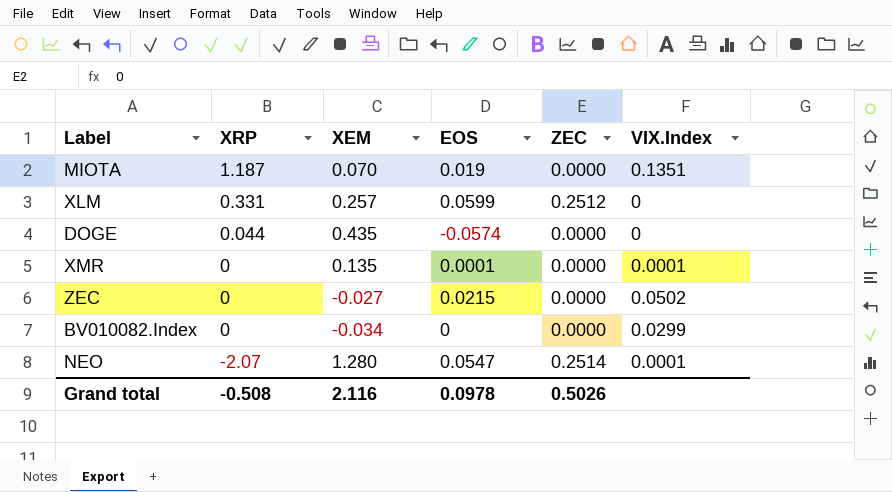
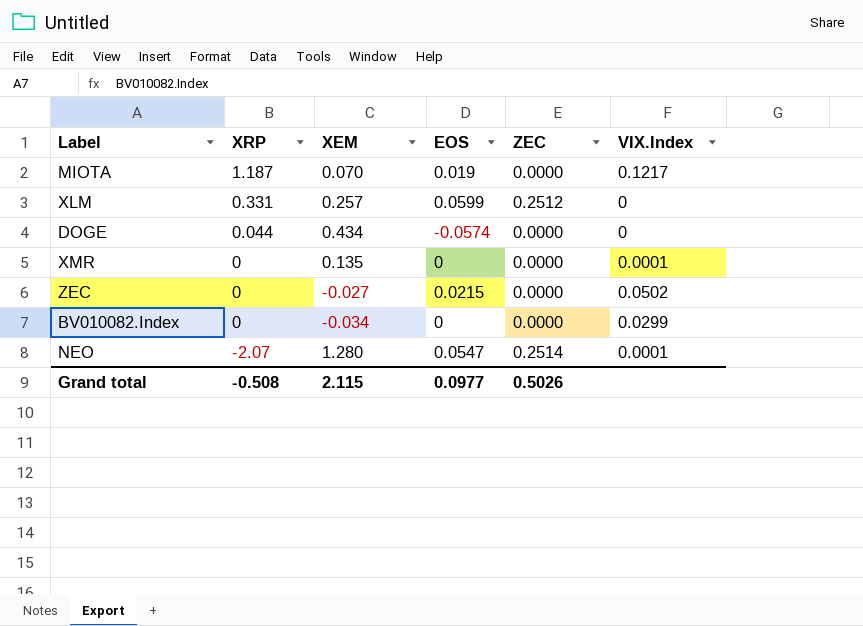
MIOTA | VIX.Index: 0.1351 -> 0.1217
DOGE | XEM: 0.435 -> 0.434
XMR | EOS: 0.0001 -> 0
Grand total | XEM: 2.116 -> 2.115
Grand total | EOS: 0.0978 -> 0.0977

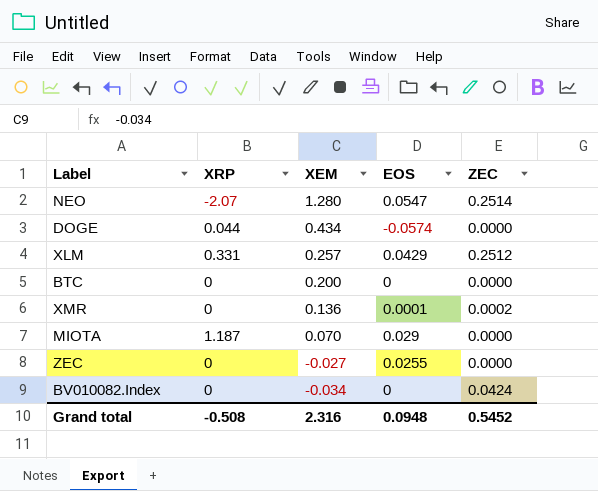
row order: XRP descending -> XEM descending
column VIX.Index | position: 6 -> none
XLM | EOS: 0.0599 -> 0.0429
row BTC: none -> 0 | 0.200 | 0 | 0.0000
XMR | XEM: 0.135 -> 0.136
XMR | EOS: 0 -> 0.0001
XMR | ZEC: 0.0000 -> 0.0002
MIOTA | EOS: 0.019 -> 0.029
ZEC | EOS: 0.0215 -> 0.0255
BV010082.Index | ZEC: 0.0000 -> 0.0424
Grand total | XEM: 2.115 -> 2.316
Grand total | EOS: 0.0977 -> 0.0948
Grand total | ZEC: 0.5026 -> 0.5452

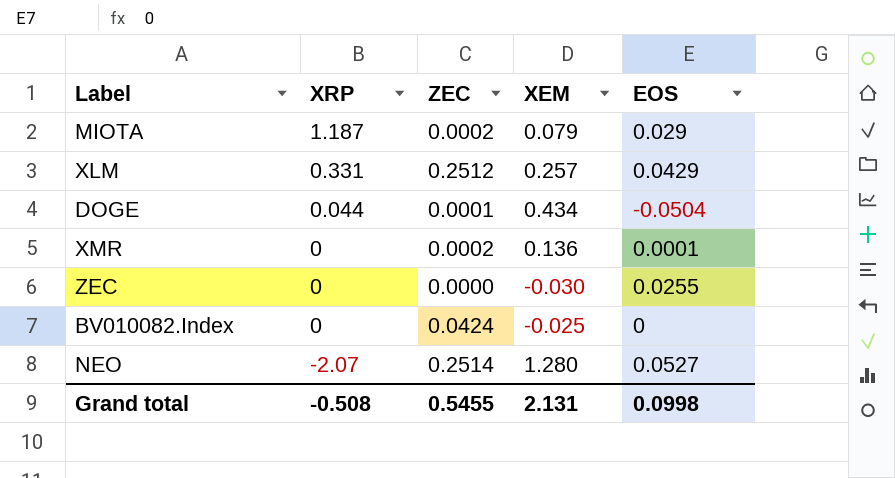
row order: XEM descending -> XRP descending
column ZEC | position: 5 -> 3
row BTC: 0 | 0.200 | 0 | 0.0000 -> none
MIOTA | ZEC: 0.0000 -> 0.0002
MIOTA | XEM: 0.070 -> 0.079
DOGE | ZEC: 0.0000 -> 0.0001
DOGE | EOS: -0.0574 -> -0.0504
ZEC | XEM: -0.027 -> -0.030
BV010082.Index | XEM: -0.034 -> -0.025
NEO | EOS: 0.0547 -> 0.0527
Grand total | ZEC: 0.5452 -> 0.5455
Grand total | XEM: 2.316 -> 2.131
Grand total | EOS: 0.0948 -> 0.0998

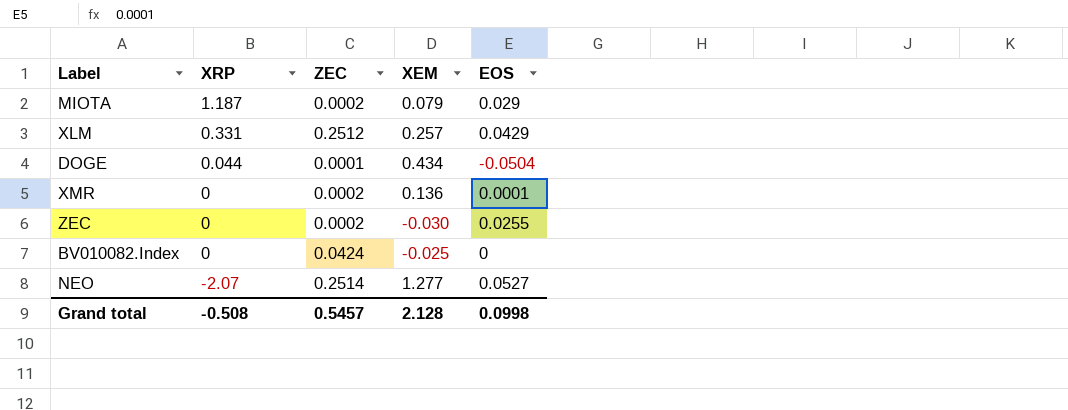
ZEC | ZEC: 0.0000 -> 0.0002
NEO | XEM: 1.280 -> 1.277
Grand total | ZEC: 0.5455 -> 0.5457
Grand total | XEM: 2.131 -> 2.128

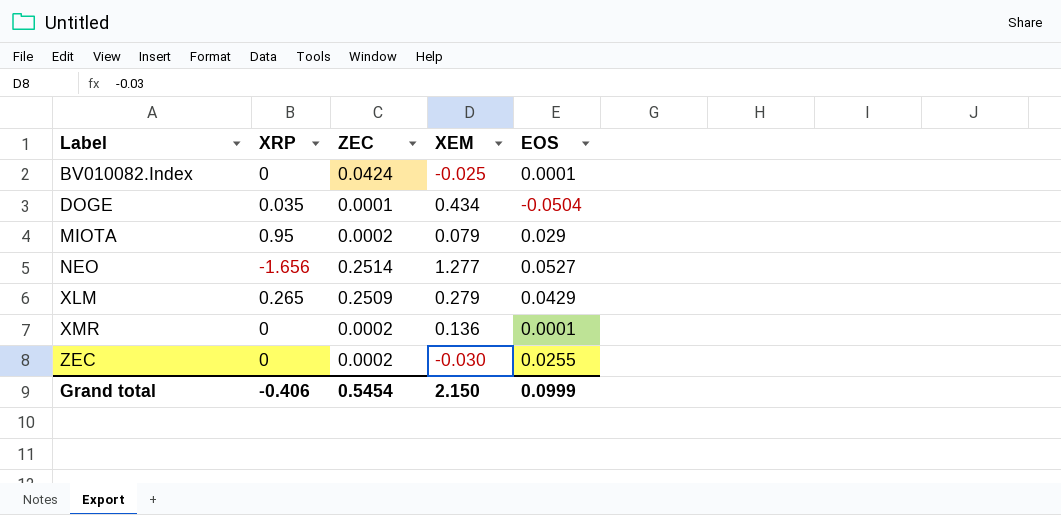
row order: XRP descending -> Label ascending
BV010082.Index | EOS: 0 -> 0.0001
DOGE | XRP: 0.044 -> 0.035
MIOTA | XRP: 1.187 -> 0.95
NEO | XRP: -2.07 -> -1.656
XLM | XRP: 0.331 -> 0.265
XLM | ZEC: 0.2512 -> 0.2509
XLM | XEM: 0.257 -> 0.279
Grand total | XRP: -0.508 -> -0.406
Grand total | ZEC: 0.5457 -> 0.5454
Grand total | XEM: 2.128 -> 2.150
Grand total | EOS: 0.0998 -> 0.0999

